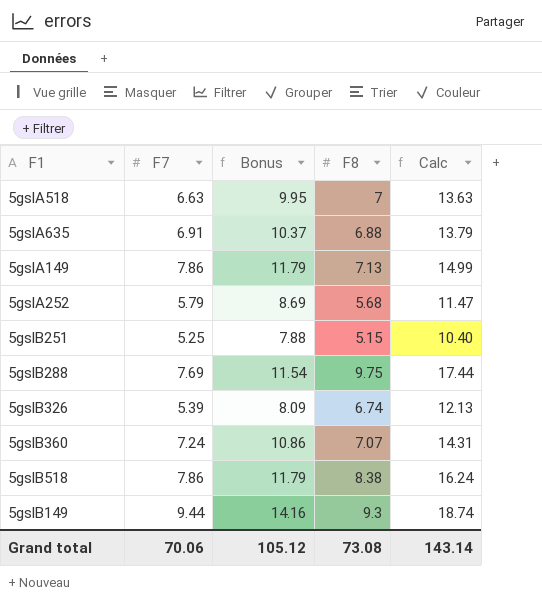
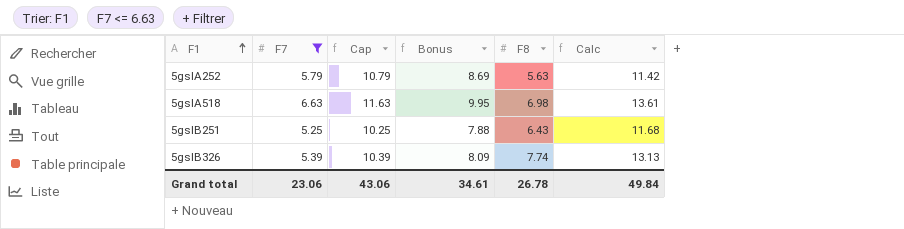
filter: none -> F7 <= 6.63
row order: none -> F1 ascending
column Cap | formula: none -> [F7] + 5
5gslA252 | F8: 5.68 -> 5.63
5gslA252 | Calc: 11.47 -> 11.42
5gslA518 | F8: 7 -> 6.98
5gslA518 | Calc: 13.63 -> 13.61
5gslB251 | F8: 5.15 -> 6.43
5gslB251 | Calc: 10.40 -> 11.68
5gslB326 | F8: 6.74 -> 7.74
5gslB326 | Calc: 12.13 -> 13.13
Grand total | F7: 70.06 -> 23.06
Grand total | Bonus: 105.12 -> 34.61
Grand total | F8: 73.08 -> 26.78
Grand total | Calc: 143.14 -> 49.84

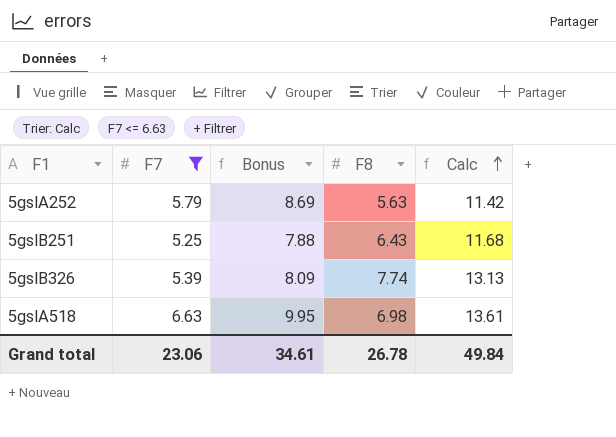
row order: F1 ascending -> Calc ascending
column Cap | formula: [F7] + 5 -> none

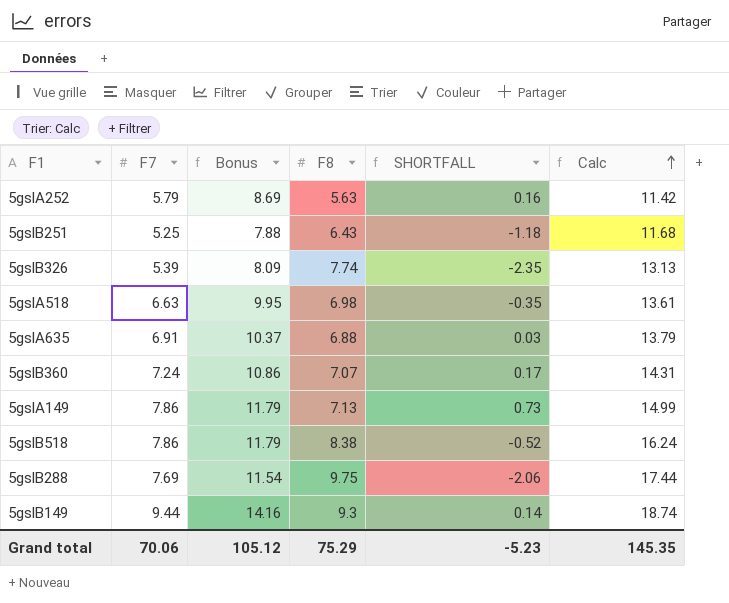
filter: F7 <= 6.63 -> none
column SHORTFALL | formula: none -> [F7] - [F8]
Grand total | F7: 23.06 -> 70.06
Grand total | Bonus: 34.61 -> 105.12
Grand total | F8: 26.78 -> 75.29
Grand total | Calc: 49.84 -> 145.35

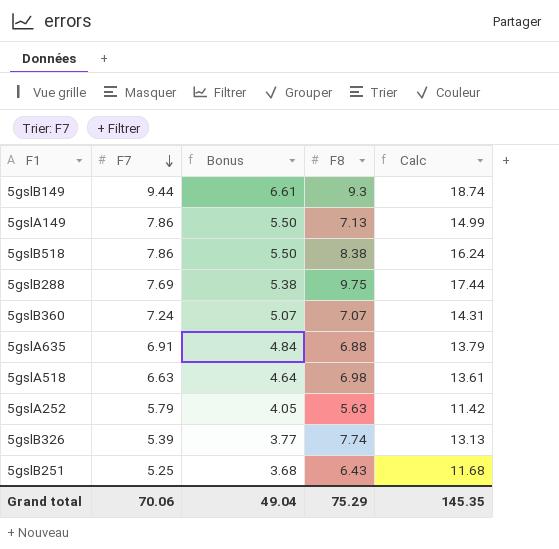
row order: Calc ascending -> F7 descending
column SHORTFALL | formula: [F7] - [F8] -> none
column Bonus | formula: [F7] * 1.5 -> [F7] * 0.7
Grand total | Bonus: 105.12 -> 49.04

